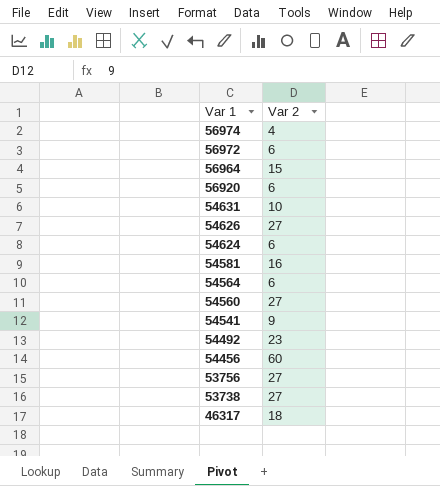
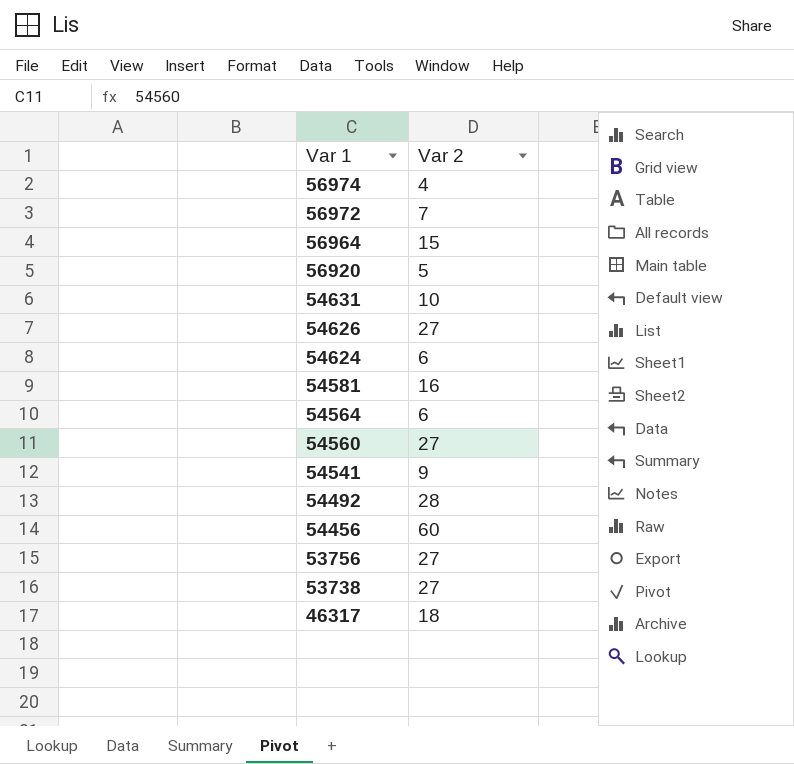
56972 | Var 2: 6 -> 7
56920 | Var 2: 6 -> 5
54492 | Var 2: 23 -> 28

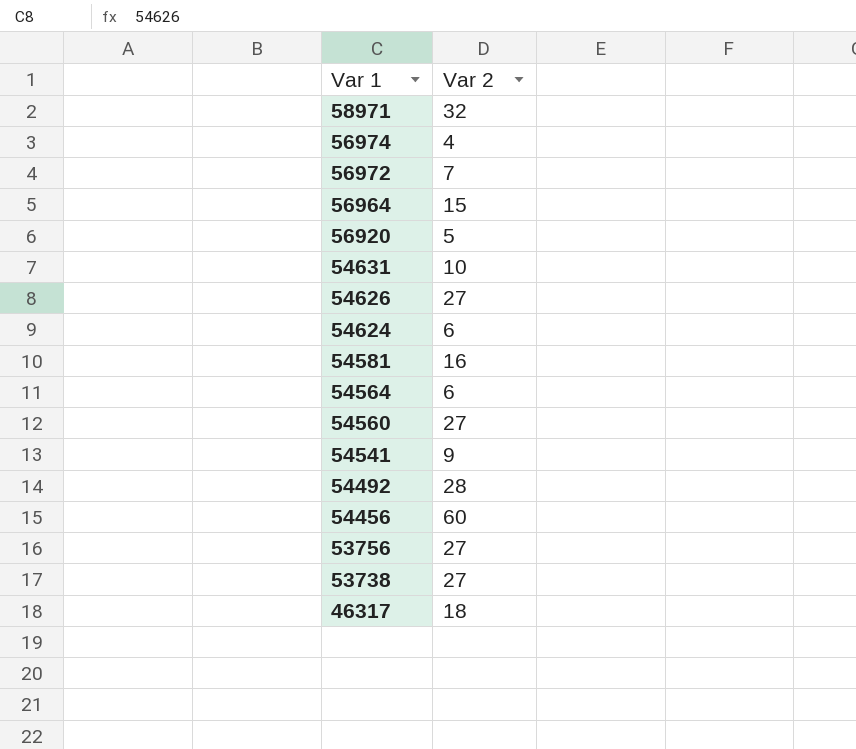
row 58971: none -> 32

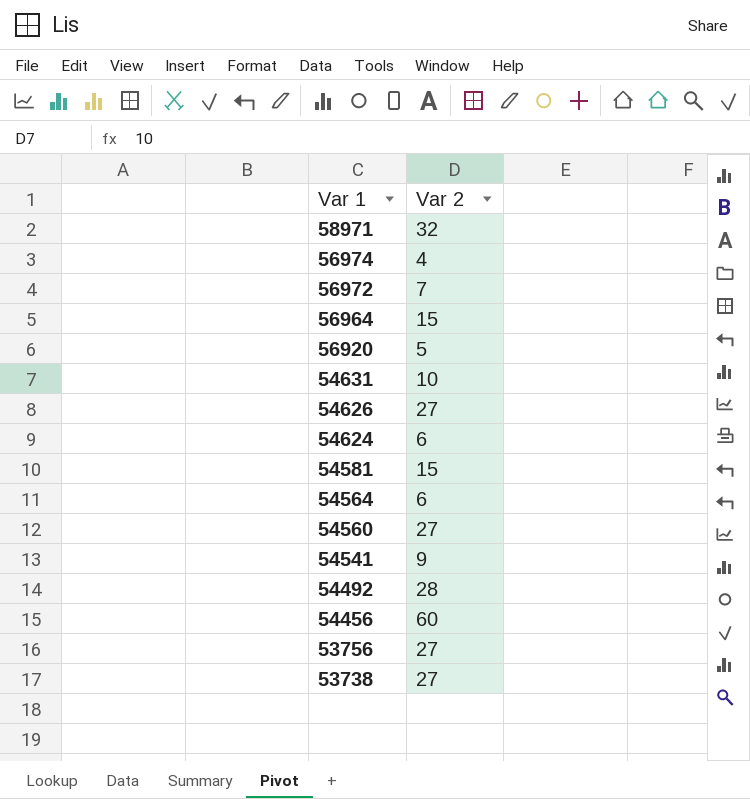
row 46317: 18 -> none
54581 | Var 2: 16 -> 15

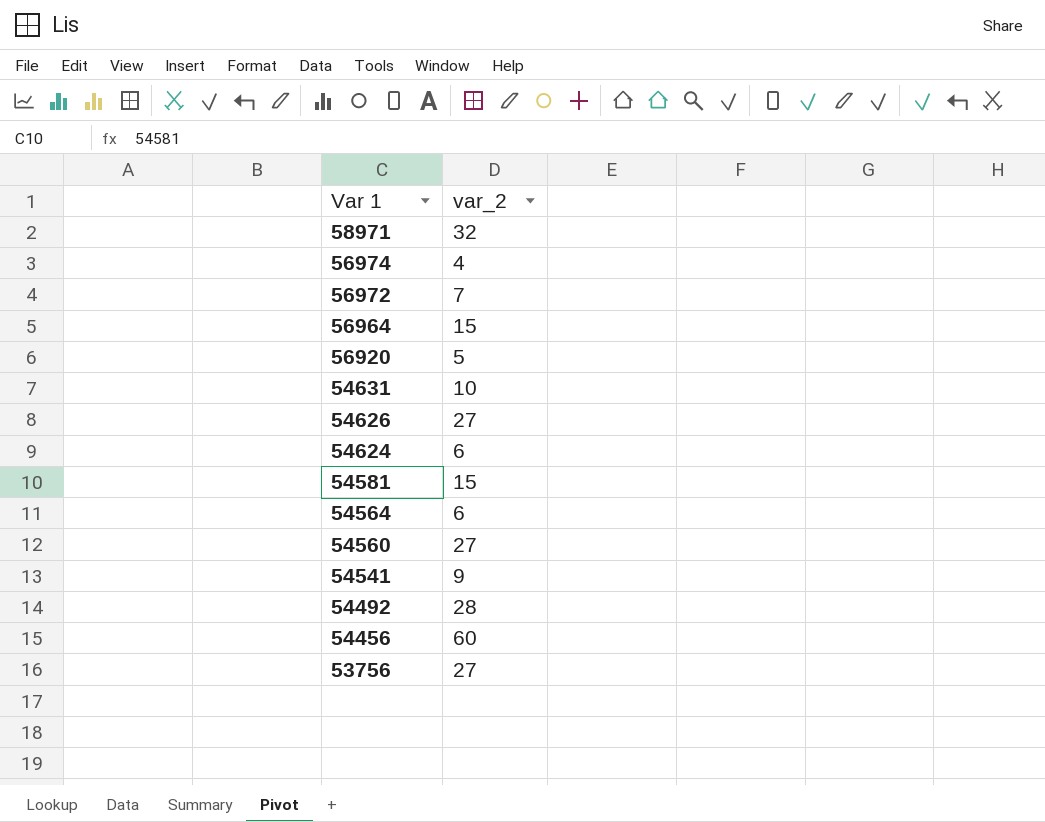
column name: Var 2 -> var_2
row 53738: 27 -> none

